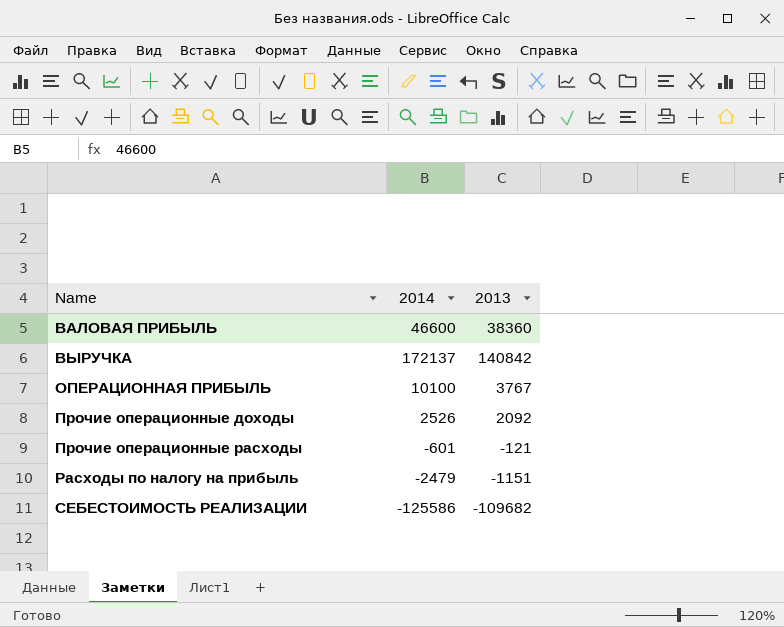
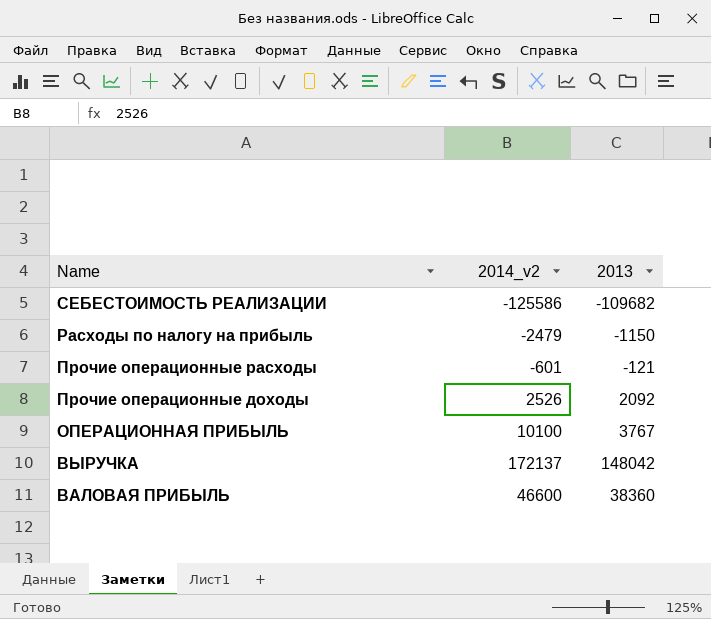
row order: Name ascending -> Name descending
column name: 2014 -> 2014_v2
Расходы по налогу на прибыль | 2013: -1151 -> -1150
ВЫРУЧКА | 2013: 140842 -> 148042

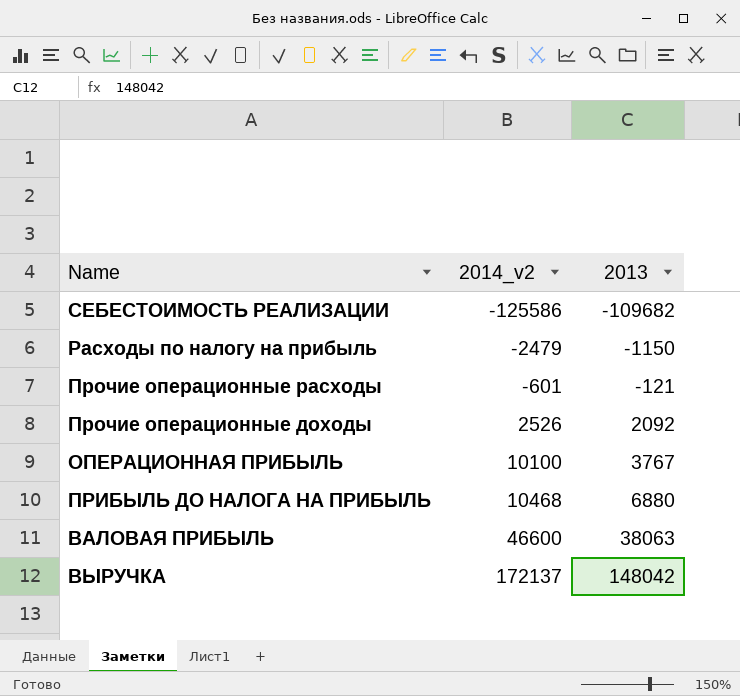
row order: Name descending -> 2014_v2 ascending
row ПРИБЫЛЬ ДО НАЛОГА НА ПРИБЫЛЬ: none -> 10468 | 6880
ВАЛОВАЯ ПРИБЫЛЬ | 2013: 38360 -> 38063

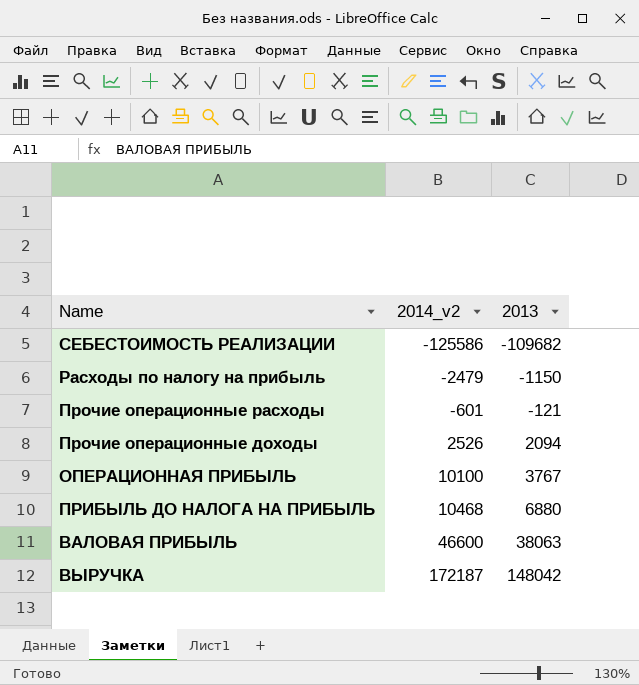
Прочие операционные доходы | 2013: 2092 -> 2094
ВЫРУЧКА | 2014_v2: 172137 -> 172187

